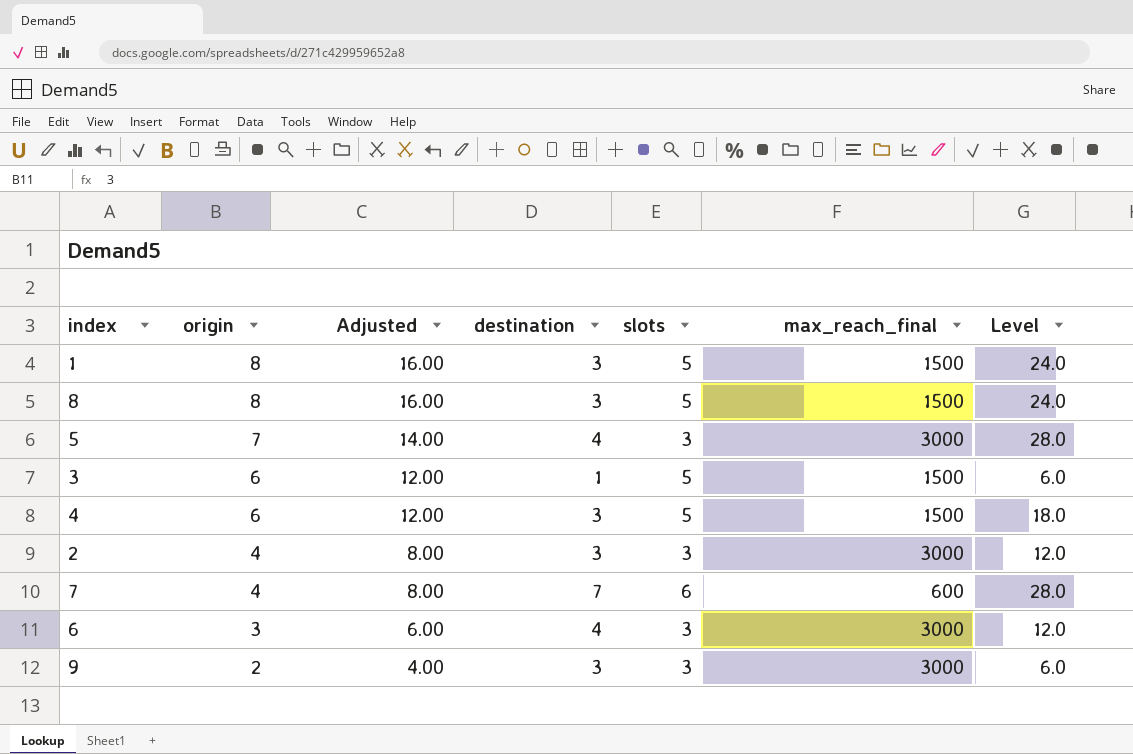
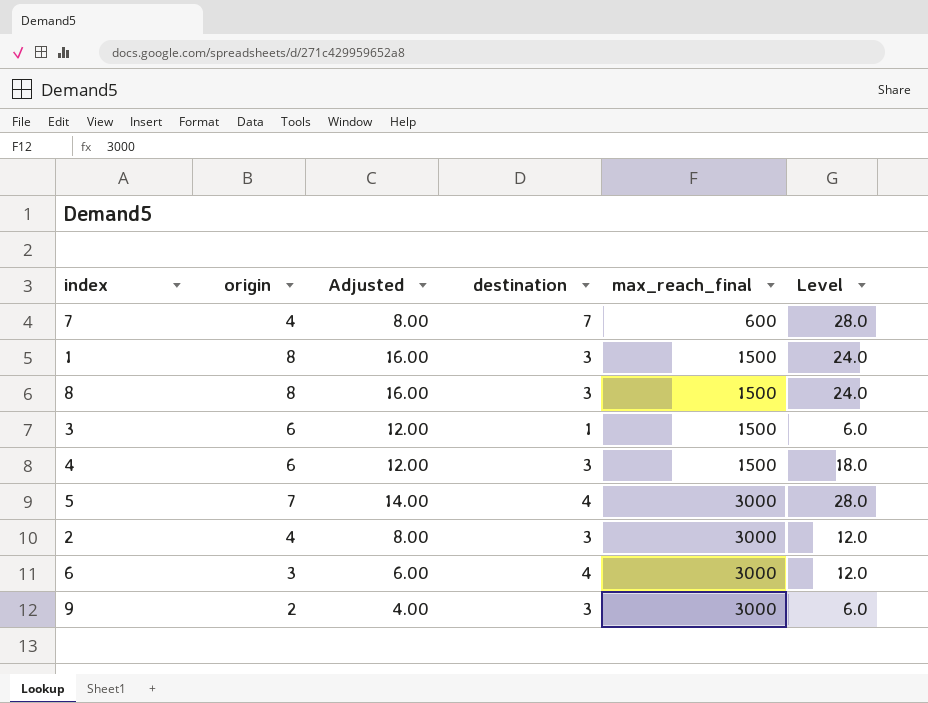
row order: origin descending -> max_reach_final ascending
column slots | position: 5 -> none

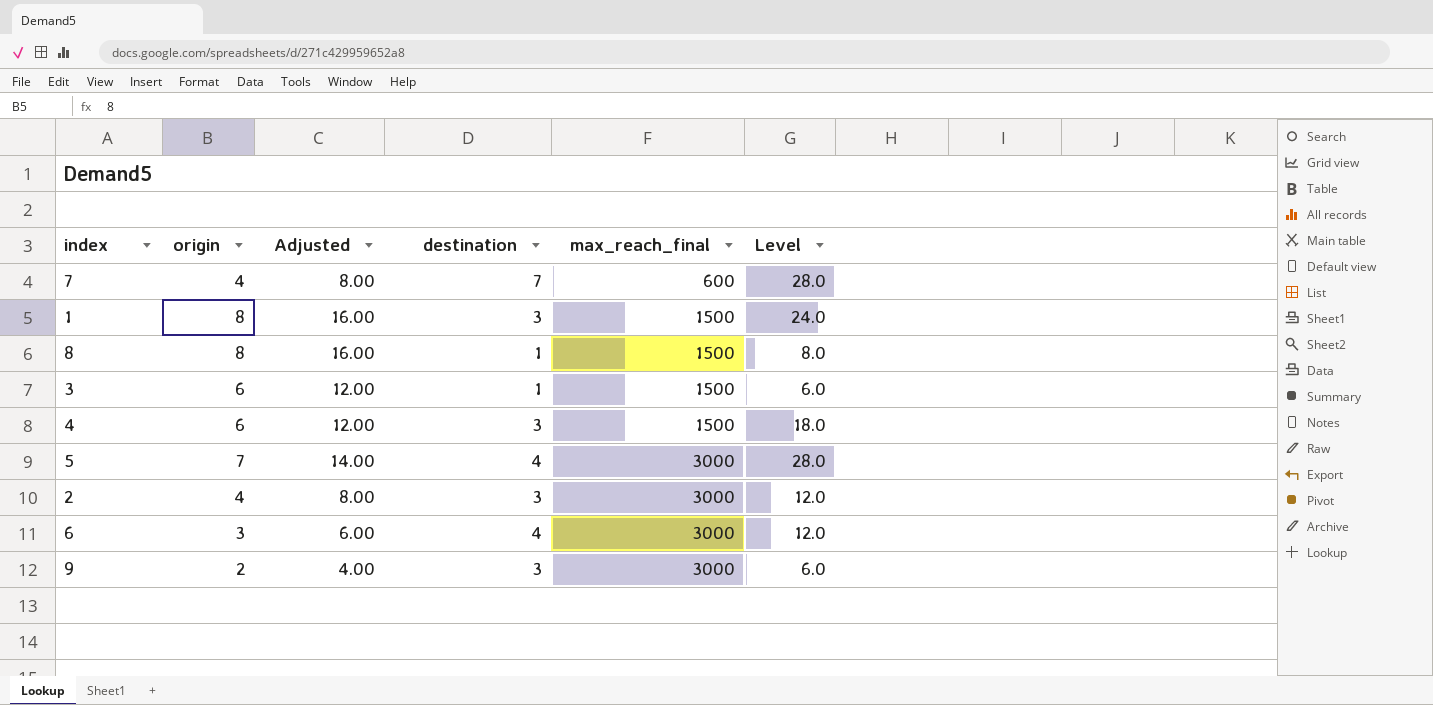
8 | destination: 3 -> 1
8 | Level: 24.0 -> 8.0

